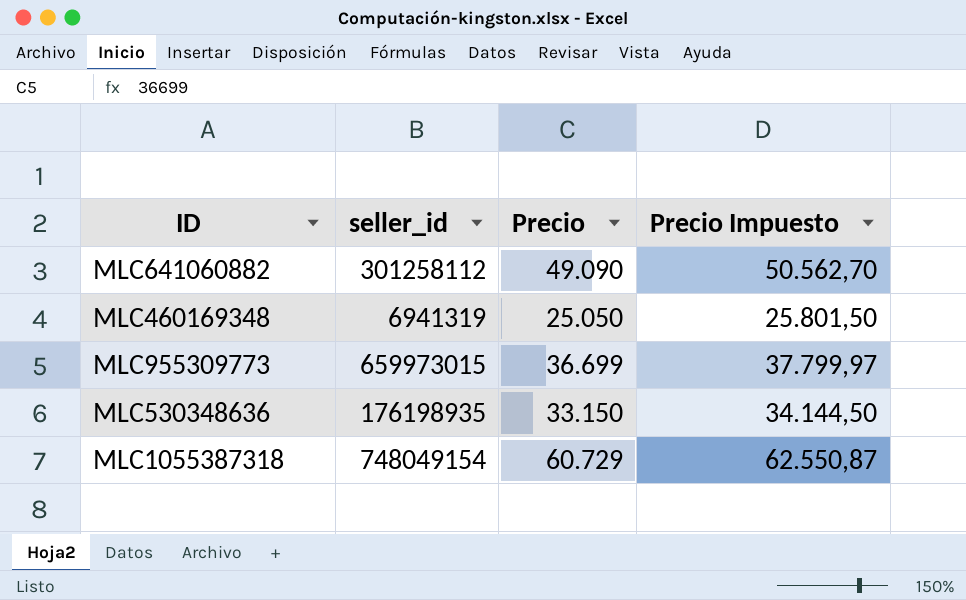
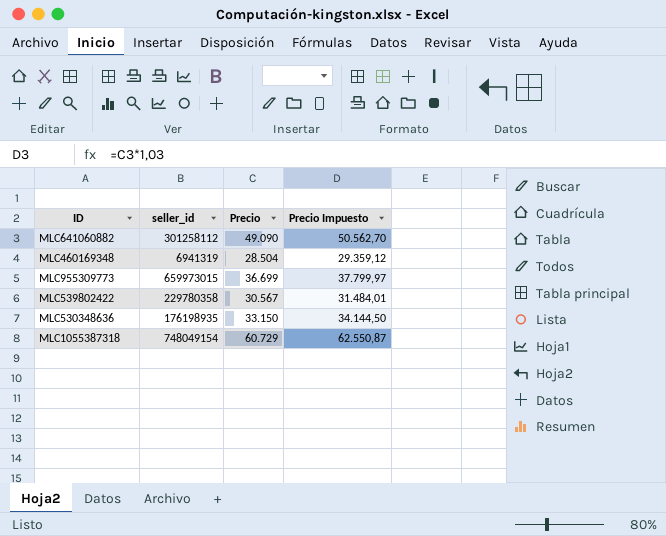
MLC460169348 | Precio: 25.050 -> 28.504
MLC460169348 | Precio Impuesto: 25.801,50 -> 29.359,12
row MLC539802422: none -> 229780358 | 30.567 | 31.484,01

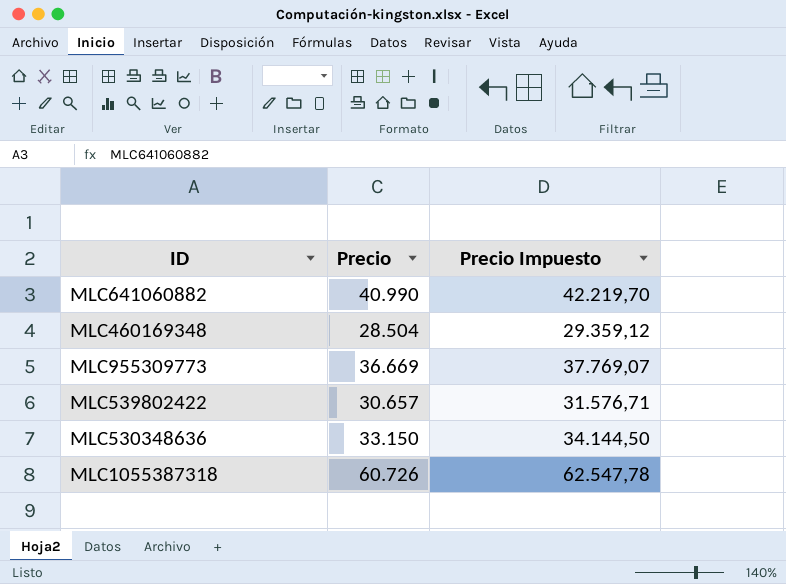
column seller_id | position: 2 -> none
MLC641060882 | Precio: 49.090 -> 40.990
MLC641060882 | Precio Impuesto: 50.562,70 -> 42.219,70
MLC955309773 | Precio: 36.699 -> 36.669
MLC955309773 | Precio Impuesto: 37.799,97 -> 37.769,07
MLC539802422 | Precio: 30.567 -> 30.657
MLC539802422 | Precio Impuesto: 31.484,01 -> 31.576,71
MLC1055387318 | Precio: 60.729 -> 60.726
MLC1055387318 | Precio Impuesto: 62.550,87 -> 62.547,78

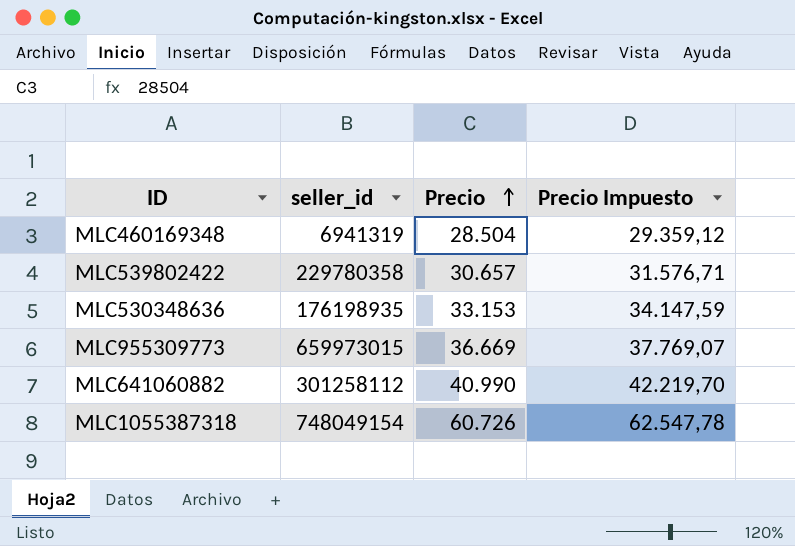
row order: none -> Precio ascending
column seller_id | position: none -> 2
MLC530348636 | Precio: 33.150 -> 33.153
MLC530348636 | Precio Impuesto: 34.144,50 -> 34.147,59

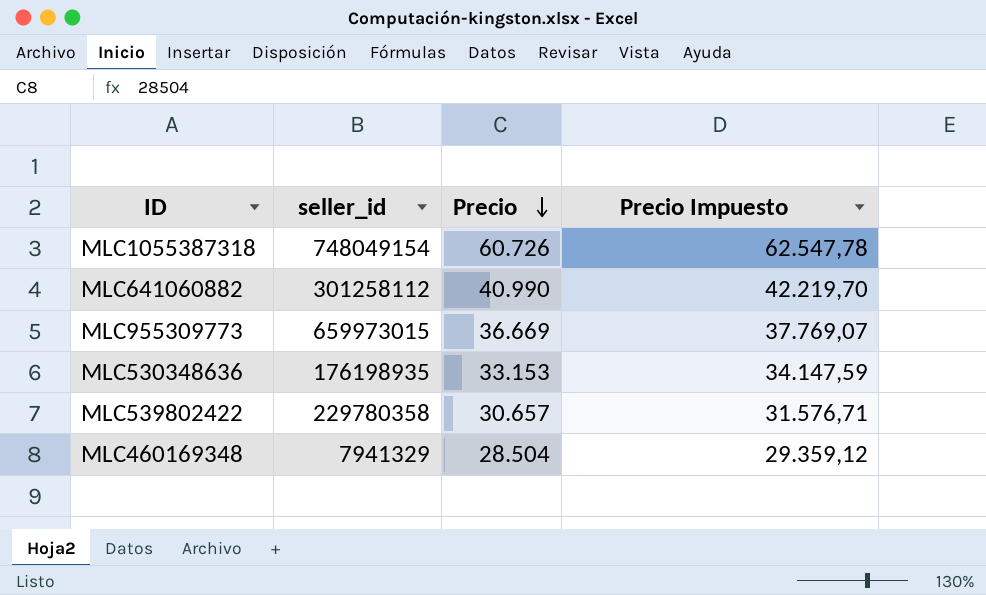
row order: Precio ascending -> Precio descending
MLC460169348 | seller_id: 6941319 -> 7941329

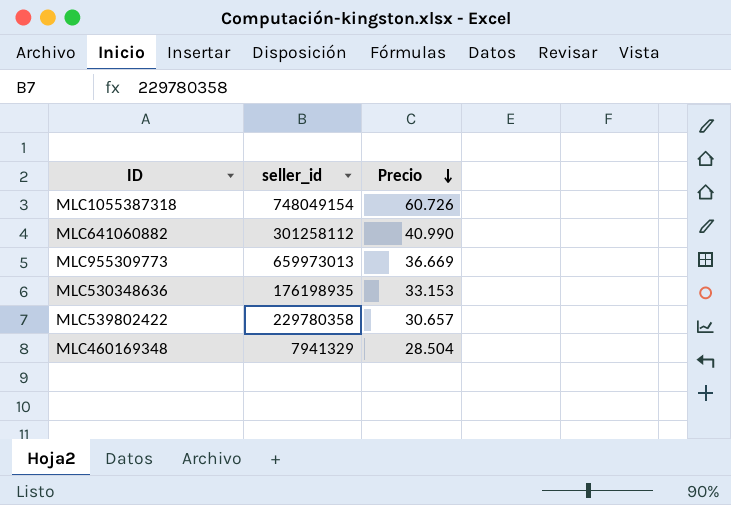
column Precio Impuesto | formula: [Precio] * 1,03 -> none
MLC955309773 | seller_id: 659973015 -> 659973013

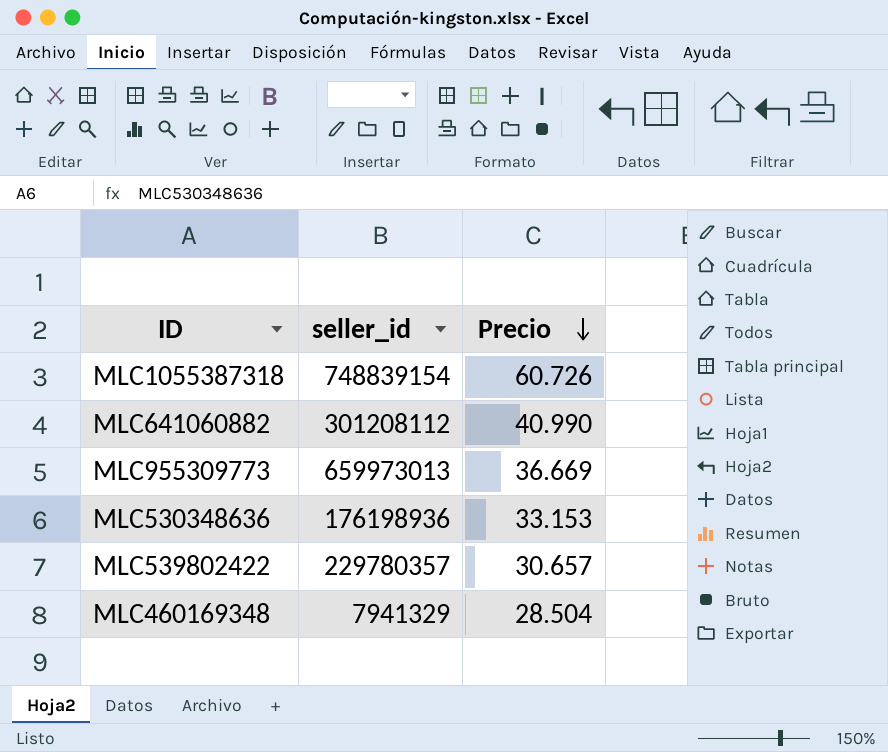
MLC1055387318 | seller_id: 748049154 -> 748839154
MLC641060882 | seller_id: 301258112 -> 301208112
MLC530348636 | seller_id: 176198935 -> 176198936
MLC539802422 | seller_id: 229780358 -> 229780357

